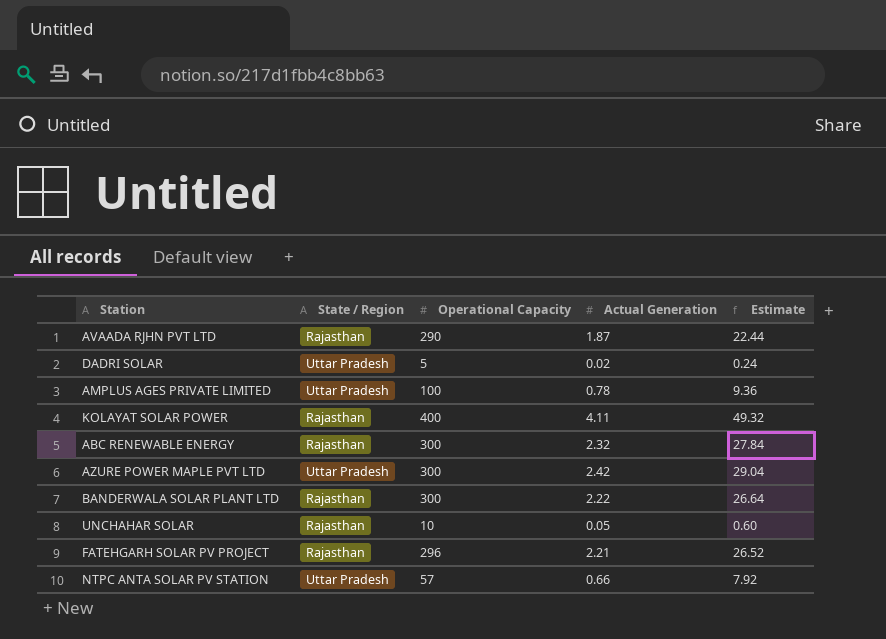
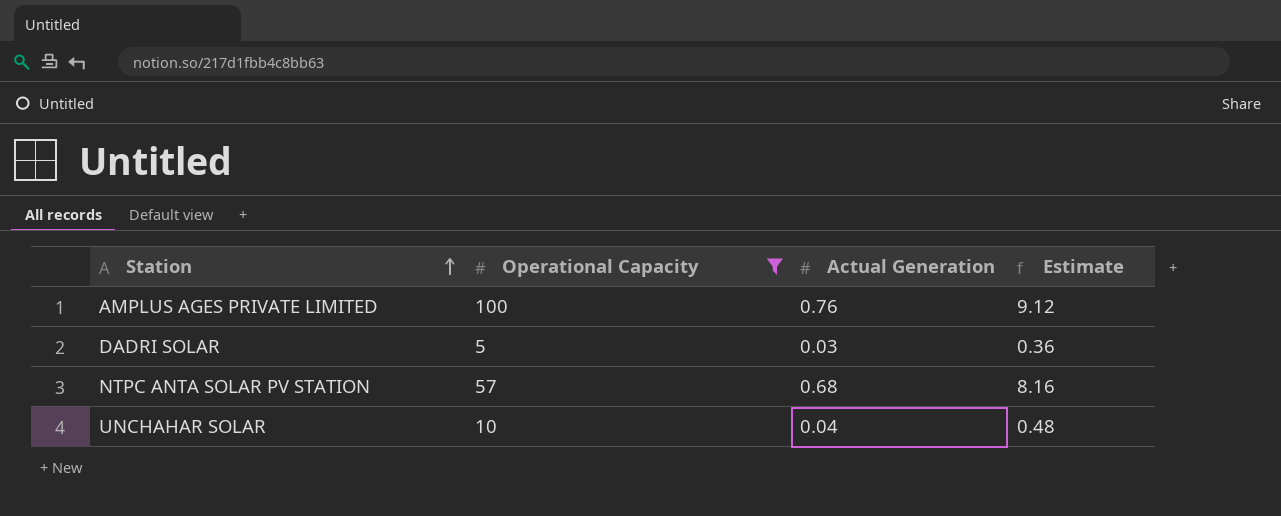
filter: none -> Operational Capacity <= 100
row order: none -> Station ascending
column State / Region | position: 2 -> none
AMPLUS AGES PRIVATE LIMITED | Actual Generation: 0.78 -> 0.76
AMPLUS AGES PRIVATE LIMITED | Estimate: 9.36 -> 9.12
DADRI SOLAR | Actual Generation: 0.02 -> 0.03
DADRI SOLAR | Estimate: 0.24 -> 0.36
NTPC ANTA SOLAR PV STATION | Actual Generation: 0.66 -> 0.68
NTPC ANTA SOLAR PV STATION | Estimate: 7.92 -> 8.16
UNCHAHAR SOLAR | Actual Generation: 0.05 -> 0.04
UNCHAHAR SOLAR | Estimate: 0.60 -> 0.48

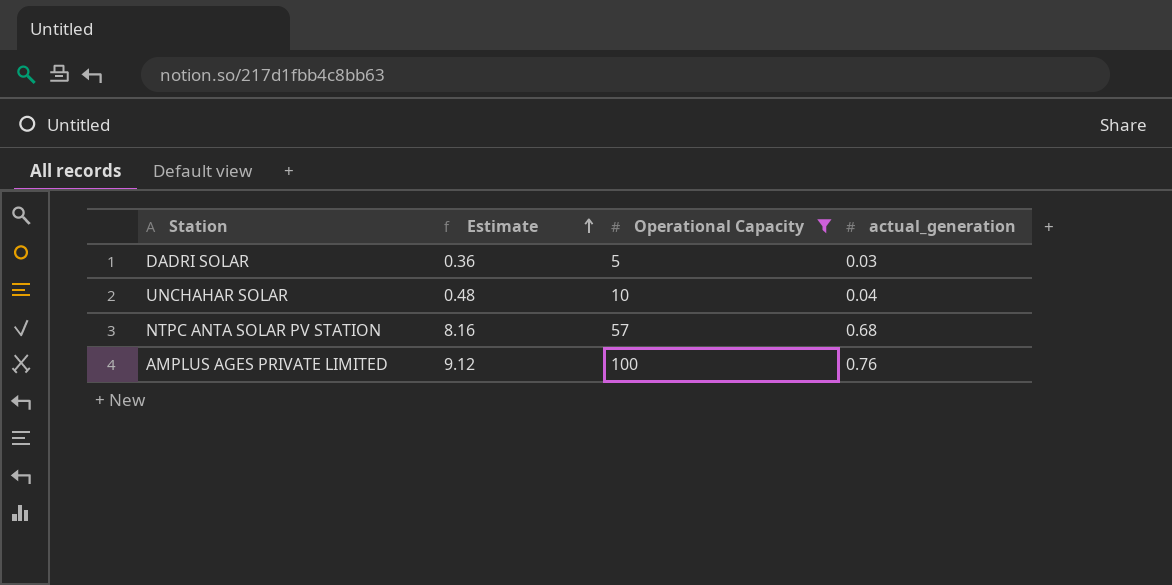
row order: Station ascending -> Estimate ascending
column Estimate | position: 4 -> 2
column name: Actual Generation -> actual_generation

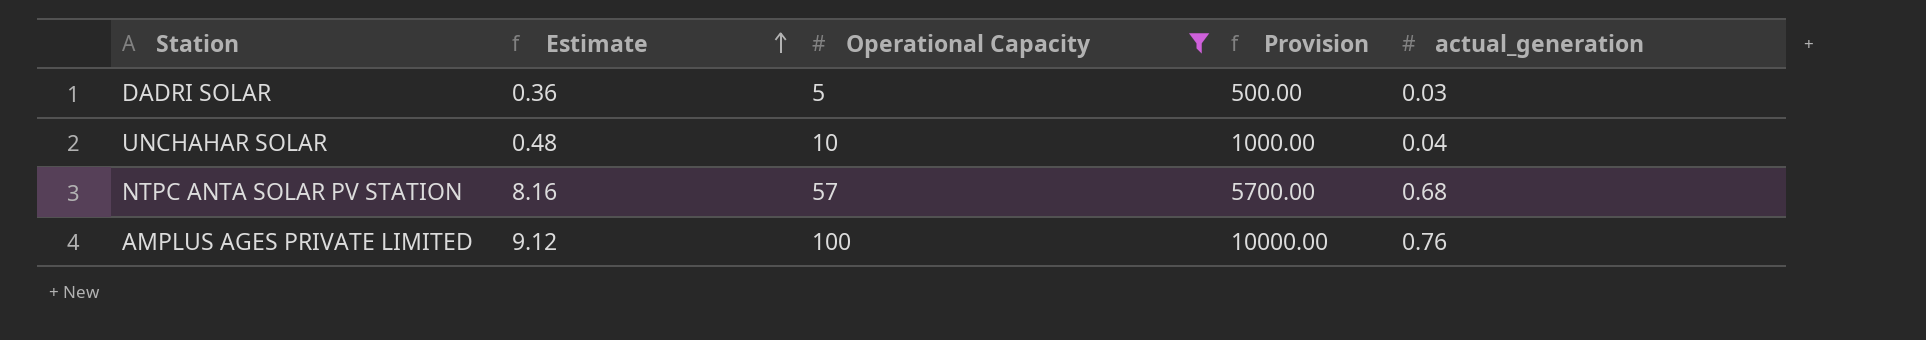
column Provision | formula: none -> [Operational Capacity] * 100

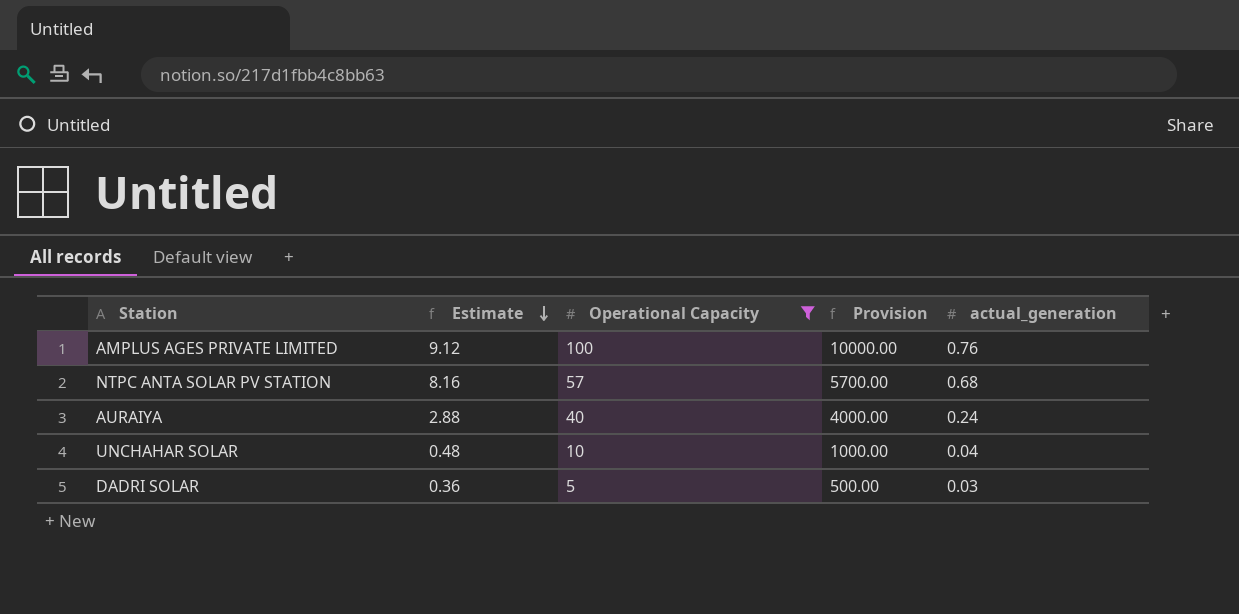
row order: Estimate ascending -> Estimate descending
row AURAIYA: none -> 2.88 | 40 | 4000.00 | 0.24

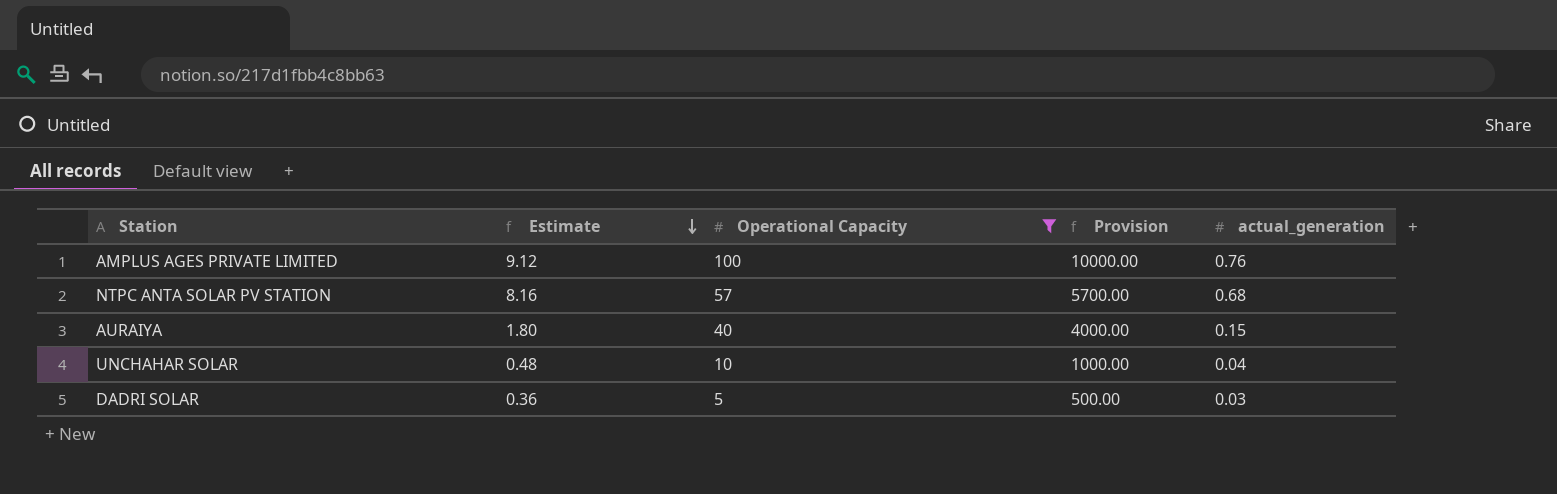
AURAIYA | Estimate: 2.88 -> 1.80
AURAIYA | actual_generation: 0.24 -> 0.15

